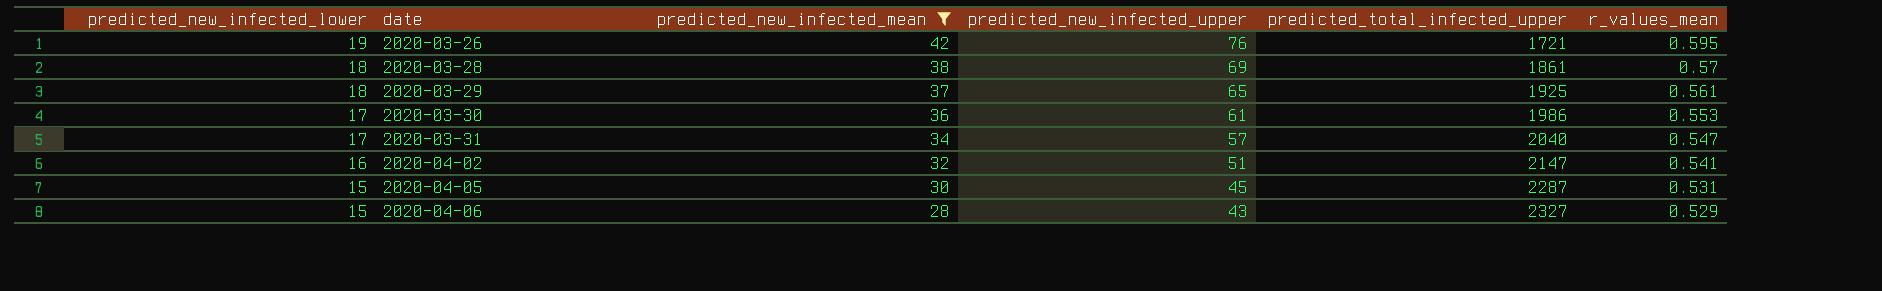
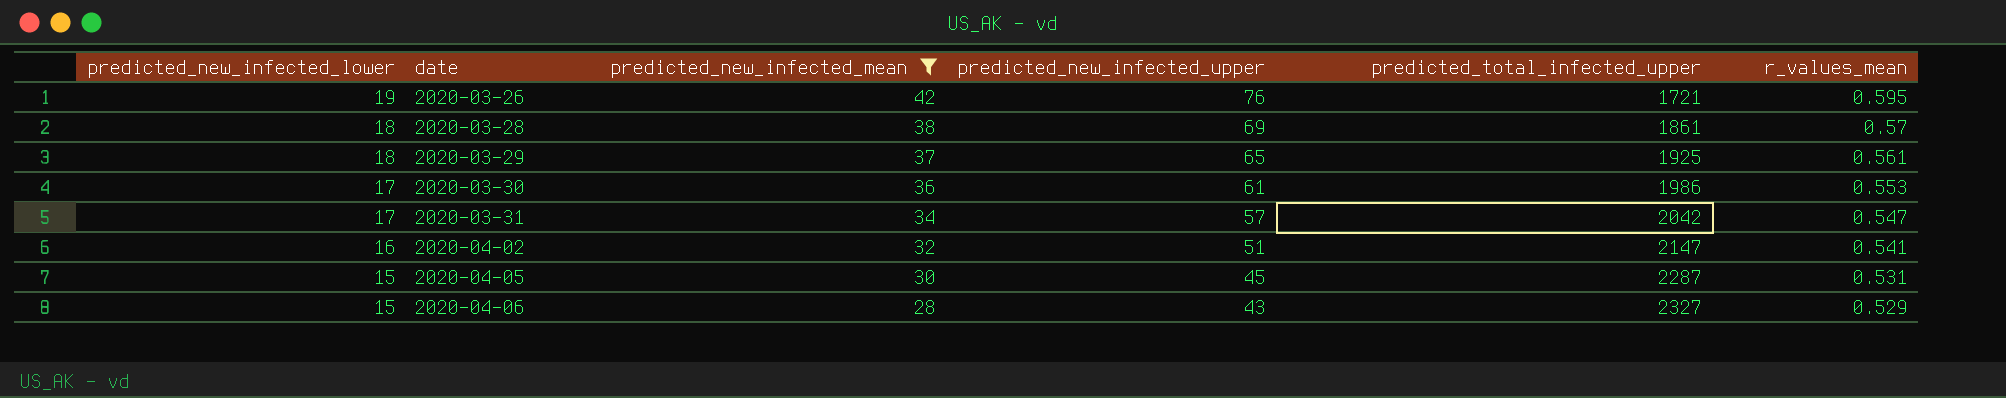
2020-03-31 | predicted_total_infected_upper: 2040 -> 2042

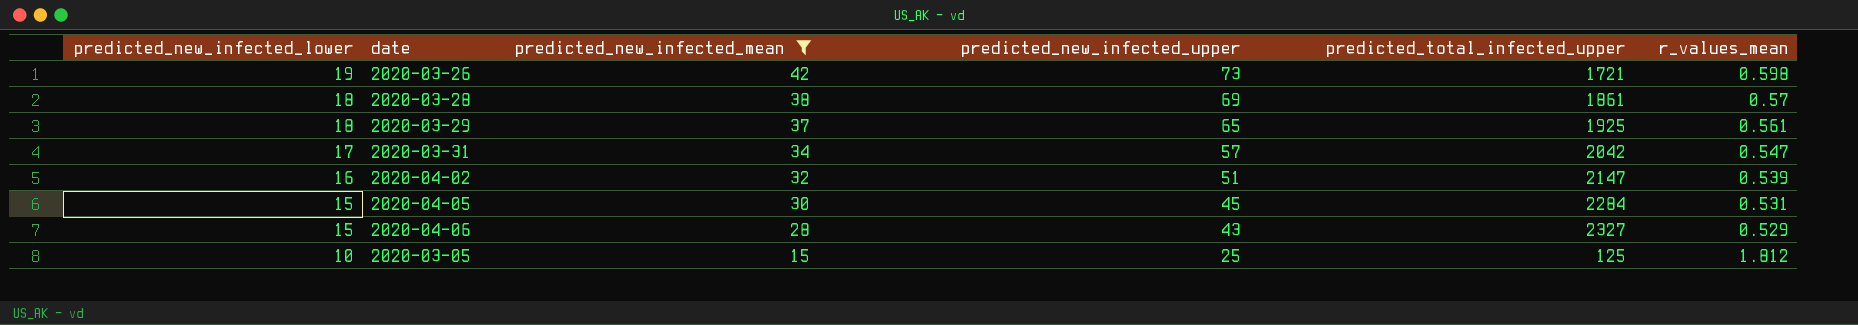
row 2020-03-30: 17 | 36 | 61 | 1986 | 0.553 -> none
2020-03-26 | predicted_new_infected_upper: 76 -> 73
2020-03-26 | r_values_mean: 0.595 -> 0.598
2020-04-02 | r_values_mean: 0.541 -> 0.539
2020-04-05 | predicted_total_infected_upper: 2287 -> 2284
row 2020-03-05: none -> 10 | 15 | 25 | 125 | 1.812

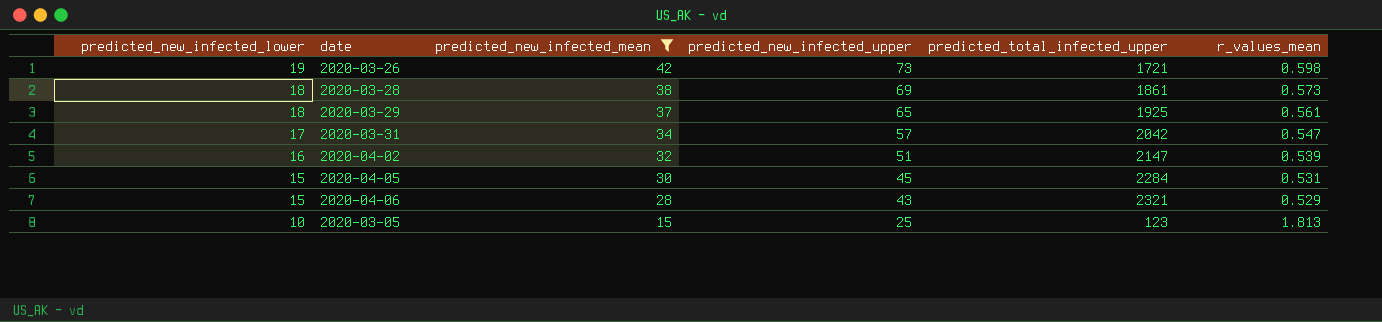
2020-03-28 | r_values_mean: 0.57 -> 0.573
2020-04-06 | predicted_total_infected_upper: 2327 -> 2321
2020-03-05 | predicted_total_infected_upper: 125 -> 123
2020-03-05 | r_values_mean: 1.812 -> 1.813

